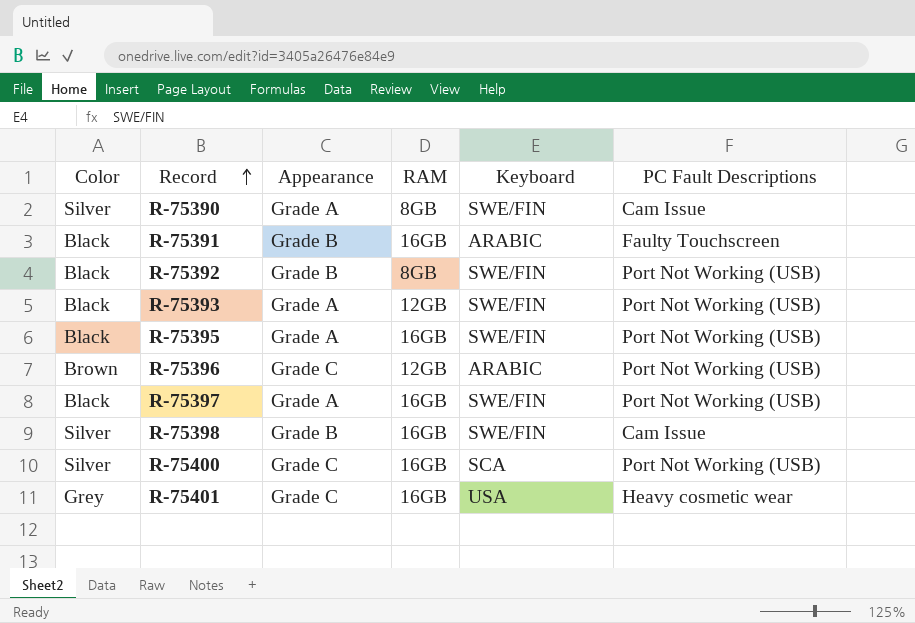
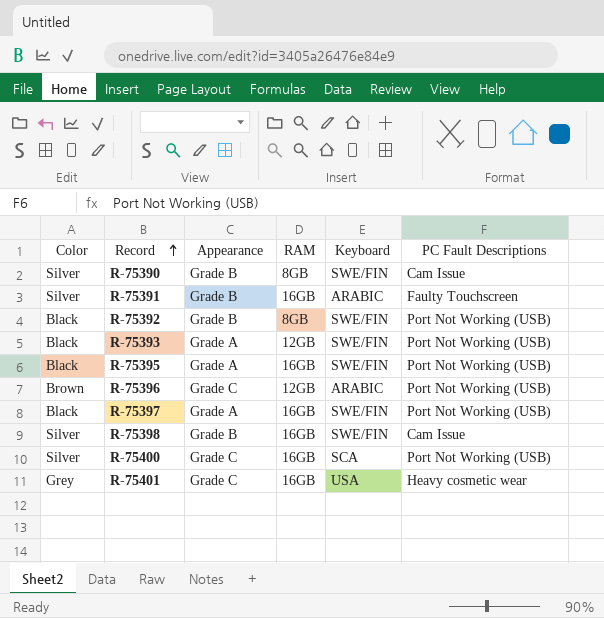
R-75390 | Appearance: Grade A -> Grade B
R-75391 | Color: Black -> Silver

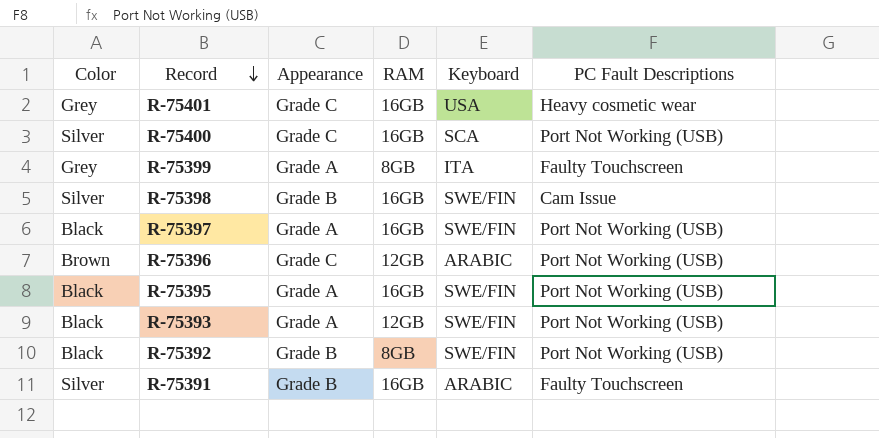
row order: Record ascending -> Record descending
row R-75390: Silver | Grade B | 8GB | SWE/FIN | Cam Issue -> none
row R-75399: none -> Grey | Grade A | 8GB | ITA | Faulty Touchscreen

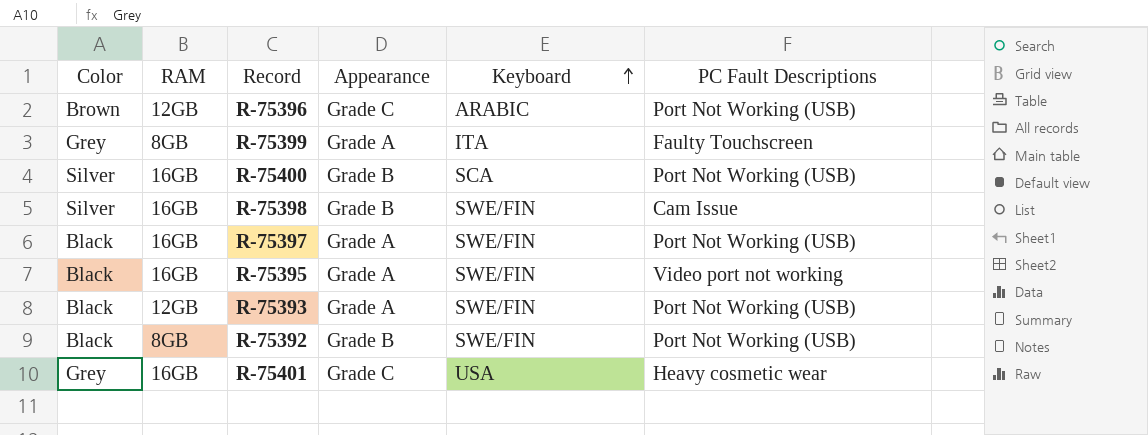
row order: Record descending -> Keyboard ascending
column RAM | position: 4 -> 2
row R-75391: Silver | Grade B | 16GB | ARABIC | Faulty Touchscreen -> none
R-75400 | Appearance: Grade C -> Grade B
R-75395 | PC Fault Descriptions: Port Not Working (USB) -> Video port not working

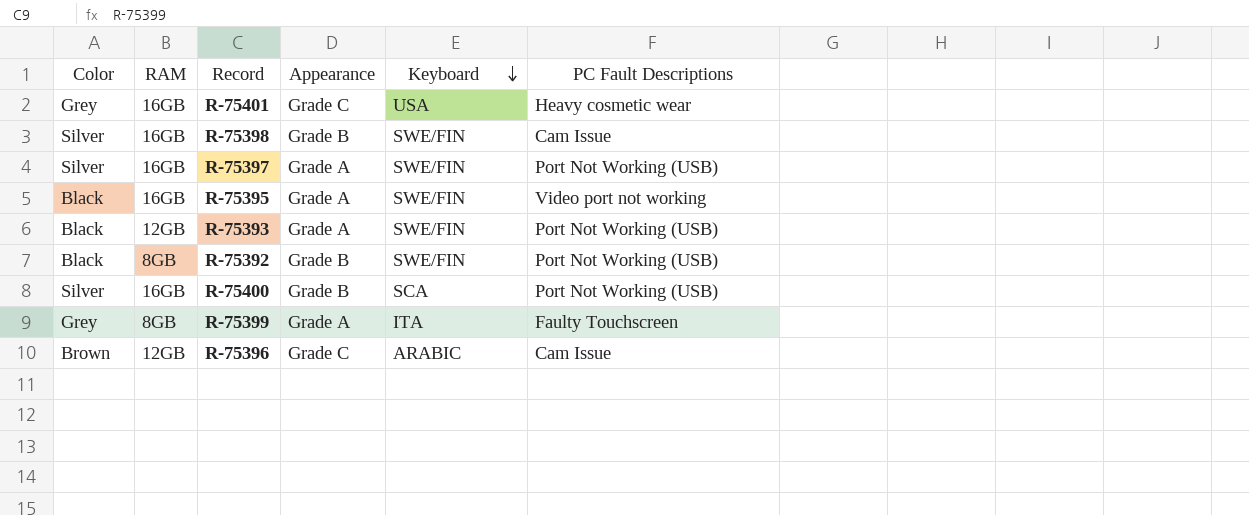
row order: Keyboard ascending -> Keyboard descending
R-75397 | Color: Black -> Silver
R-75396 | PC Fault Descriptions: Port Not Working (USB) -> Cam Issue

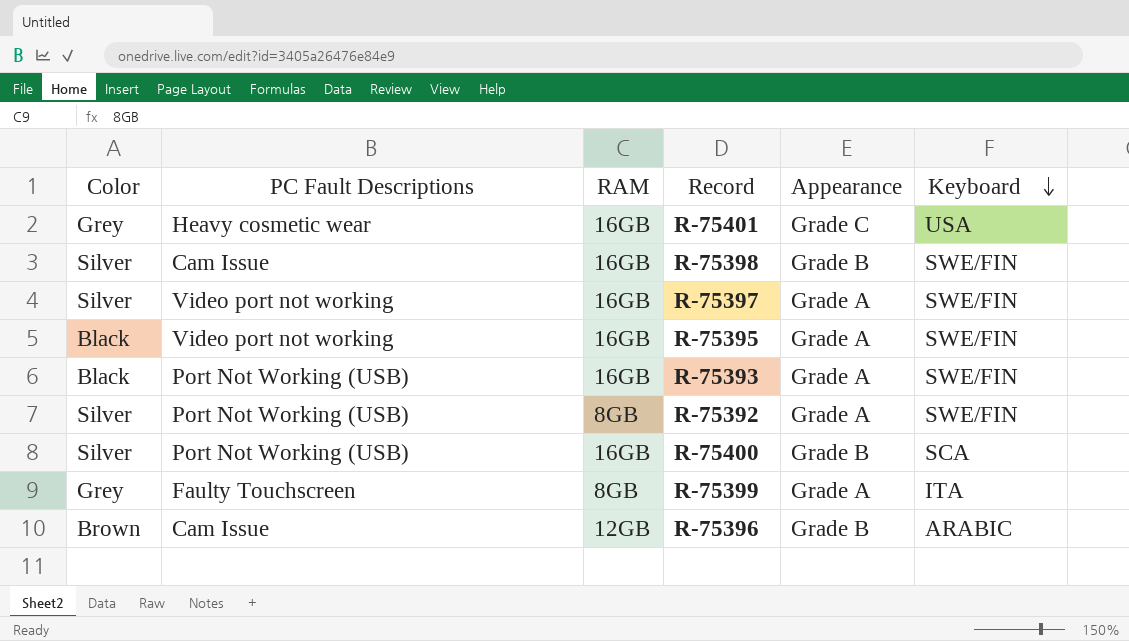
column PC Fault Descriptions | position: 6 -> 2
R-75397 | PC Fault Descriptions: Port Not Working (USB) -> Video port not working
R-75393 | RAM: 12GB -> 16GB
R-75392 | Color: Black -> Silver
R-75392 | Appearance: Grade B -> Grade A
R-75396 | Appearance: Grade C -> Grade B

